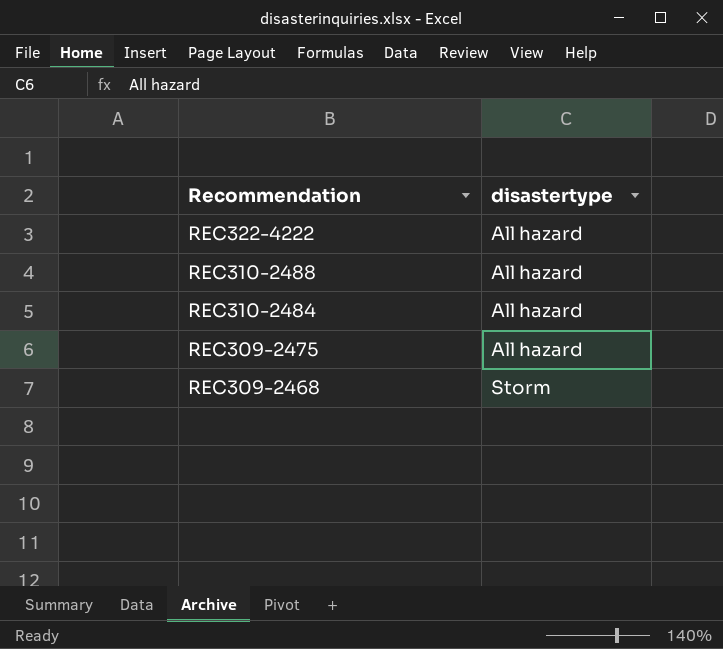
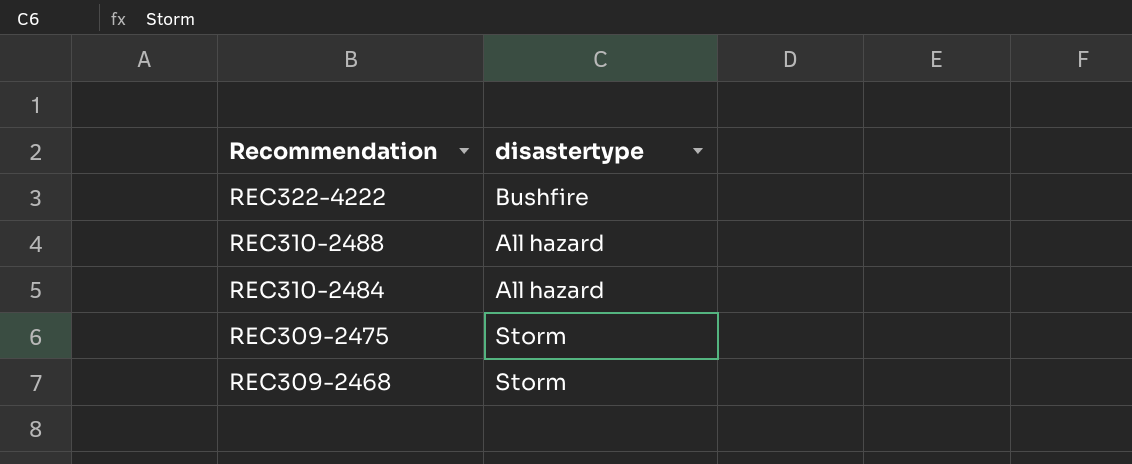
REC322-4222 | disastertype: All hazard -> Bushfire
REC309-2475 | disastertype: All hazard -> Storm

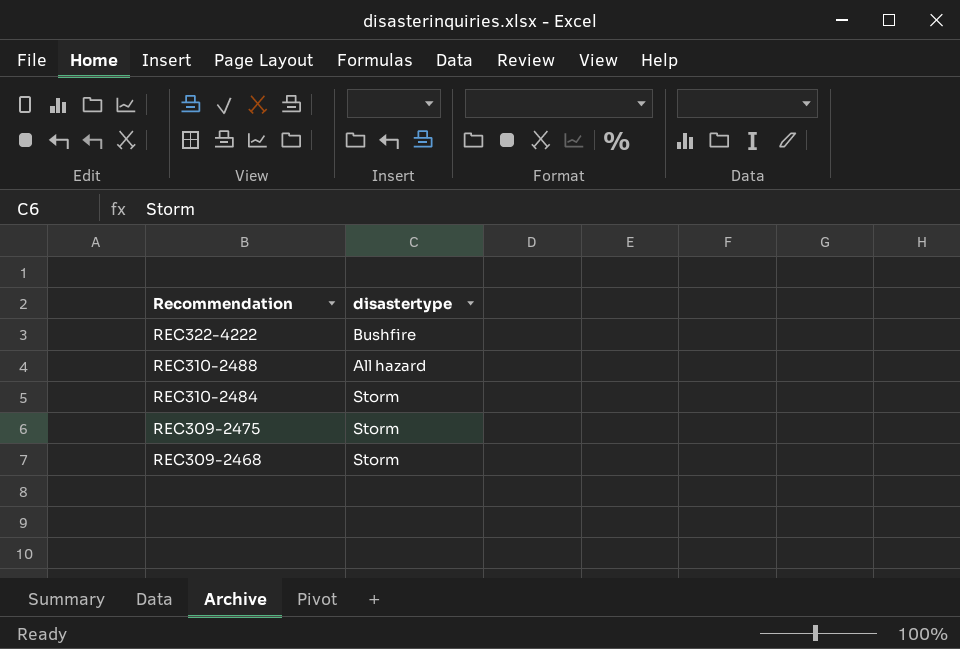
REC310-2484 | disastertype: All hazard -> Storm

